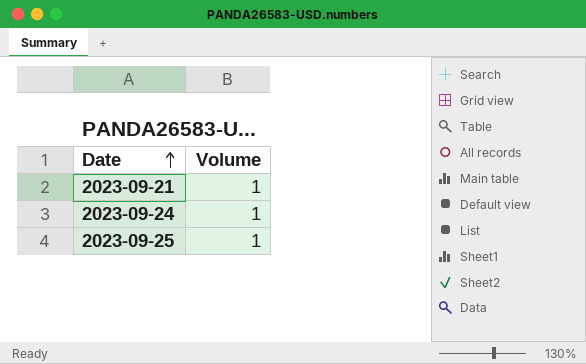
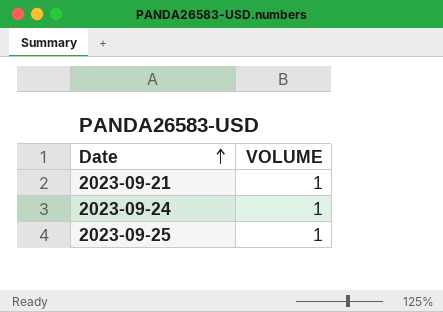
column name: Volume -> VOLUME

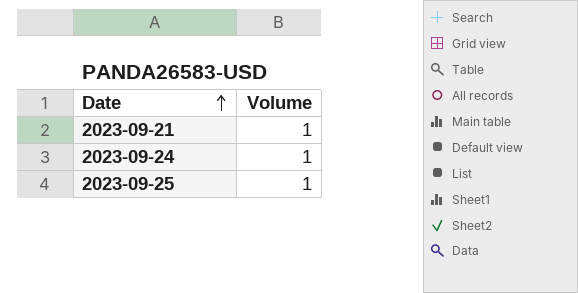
column name: VOLUME -> Volume

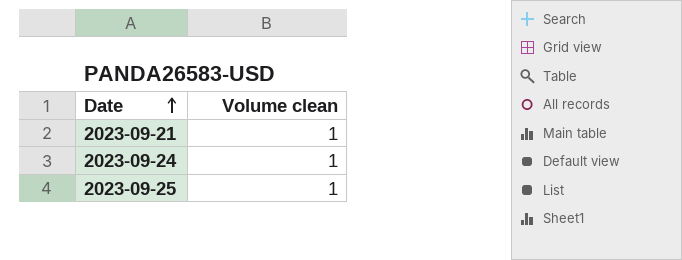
column name: Volume -> Volume clean

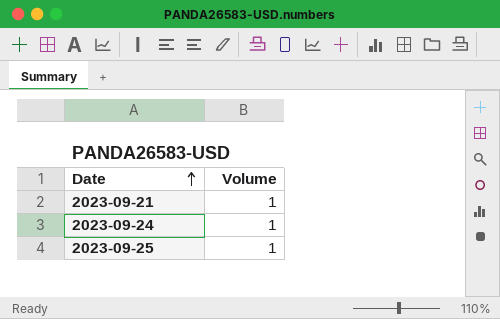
column name: Volume clean -> Volume

